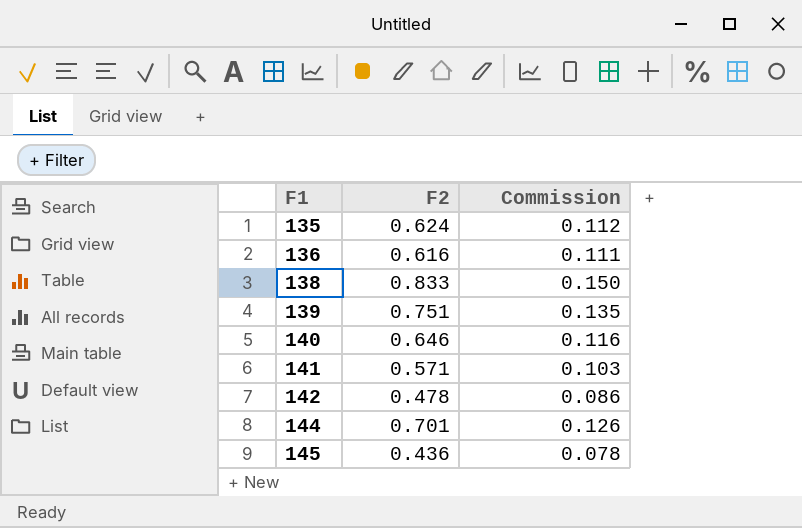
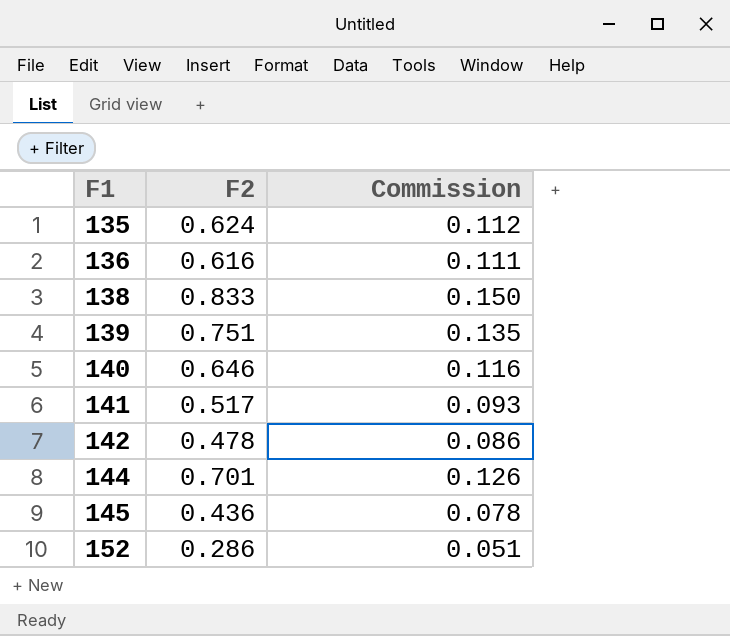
141 | F2: 0.571 -> 0.517
141 | Commission: 0.103 -> 0.093
row 152: none -> 0.286 | 0.051

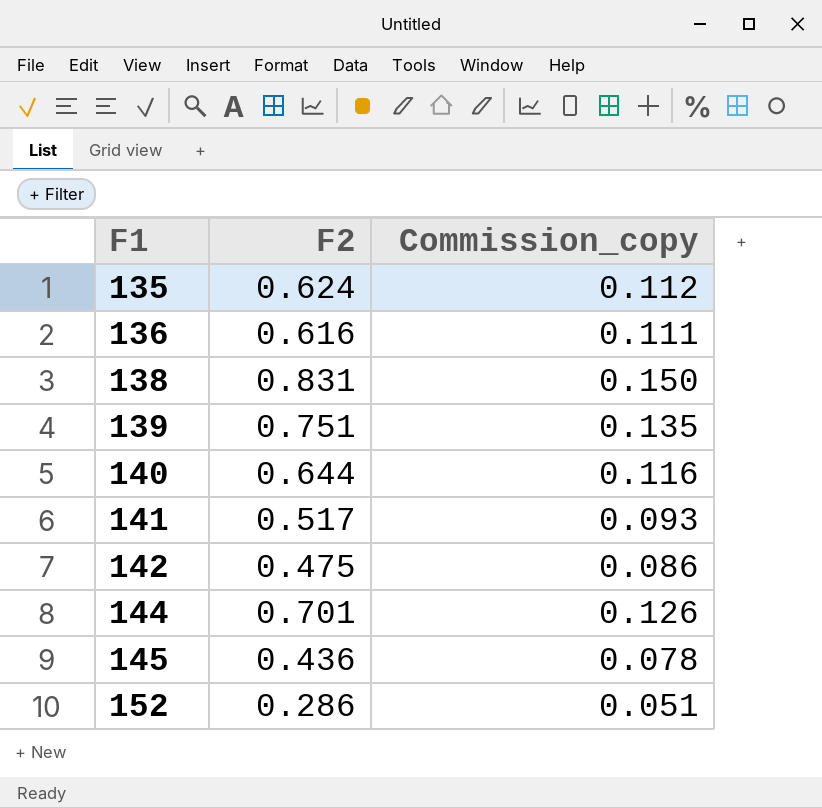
column name: Commission -> Commission_copy
138 | F2: 0.833 -> 0.831
140 | F2: 0.646 -> 0.644
142 | F2: 0.478 -> 0.475

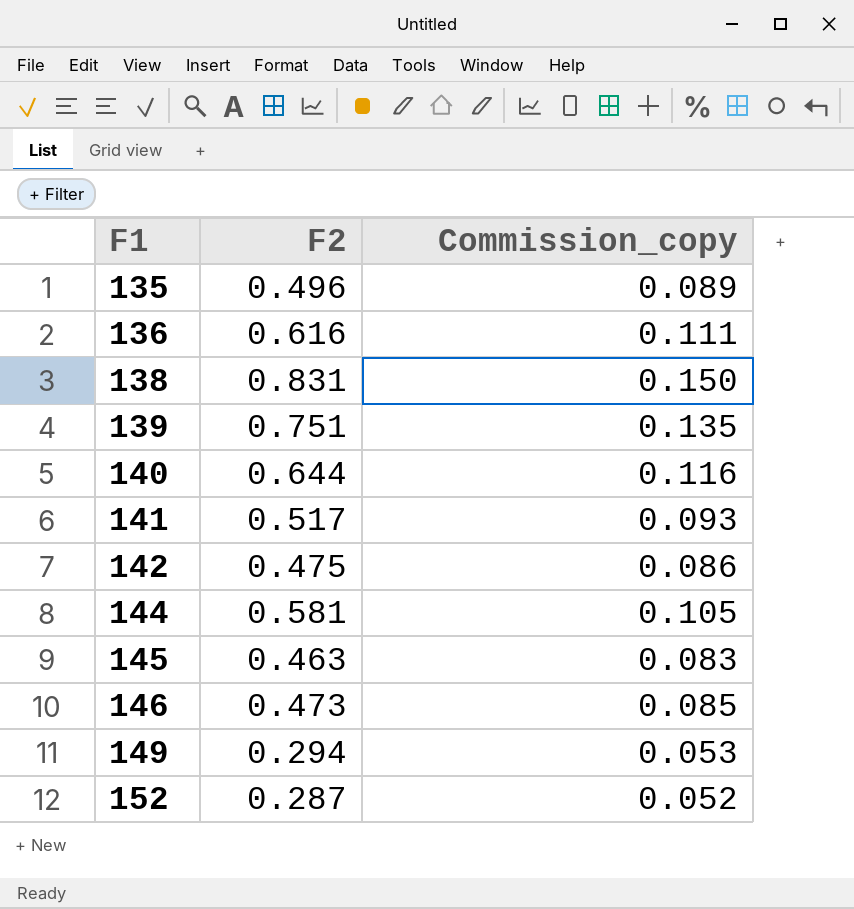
135 | F2: 0.624 -> 0.496
135 | Commission_copy: 0.112 -> 0.089
144 | F2: 0.701 -> 0.581
144 | Commission_copy: 0.126 -> 0.105
145 | F2: 0.436 -> 0.463
145 | Commission_copy: 0.078 -> 0.083
row 146: none -> 0.473 | 0.085
row 149: none -> 0.294 | 0.053
152 | F2: 0.286 -> 0.287
152 | Commission_copy: 0.051 -> 0.052

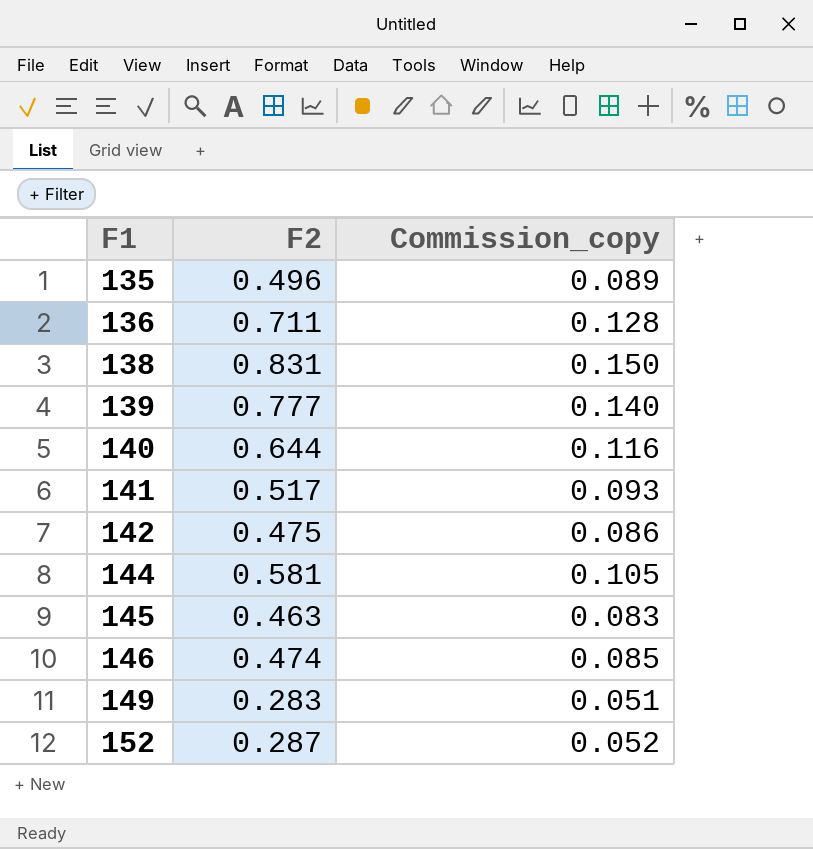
136 | F2: 0.616 -> 0.711
136 | Commission_copy: 0.111 -> 0.128
139 | F2: 0.751 -> 0.777
139 | Commission_copy: 0.135 -> 0.140
146 | F2: 0.473 -> 0.474
149 | F2: 0.294 -> 0.283
149 | Commission_copy: 0.053 -> 0.051

